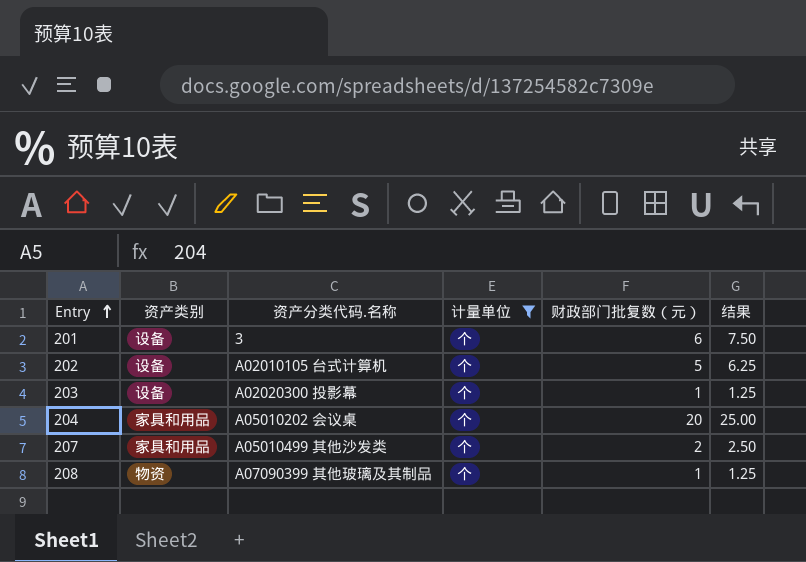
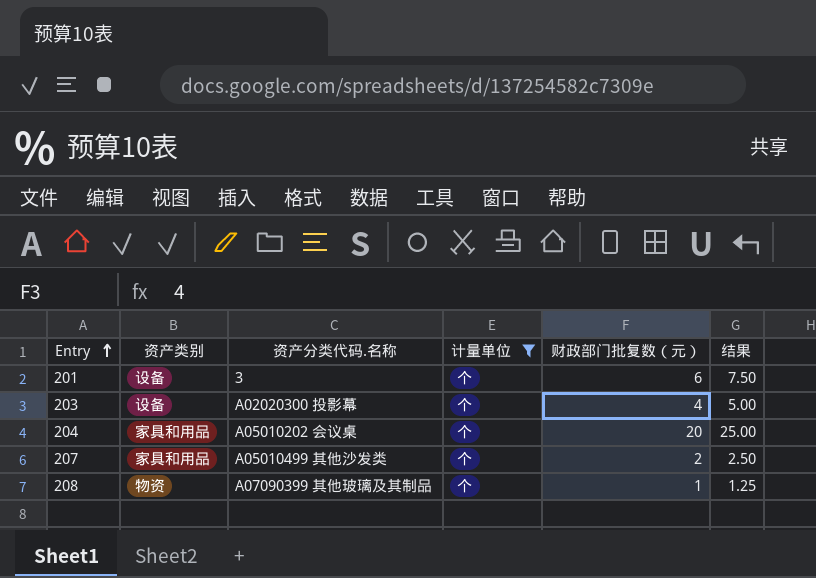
row 202: 设备 | A02010105 台式计算机 | 个 | 5 | 6.25 -> none
203 | 财政部门批复数（元）: 1 -> 4
203 | 结果: 1.25 -> 5.00

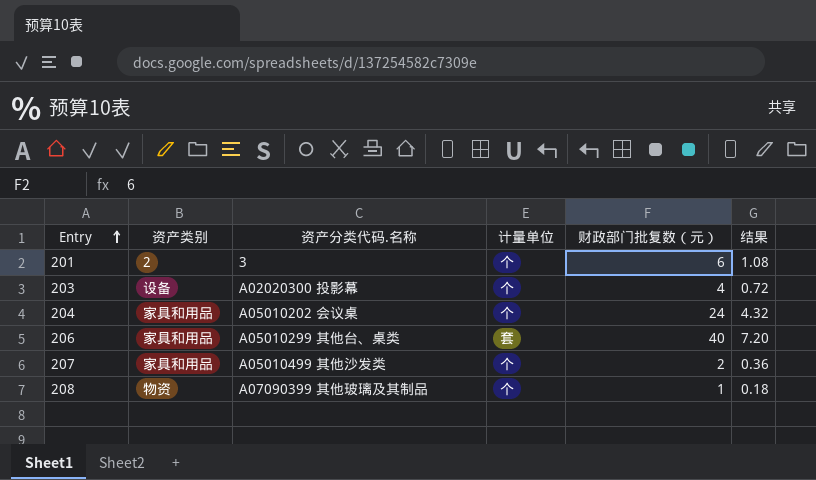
filter: 计量单位 = 个 -> none
column 结果 | formula: [财政部门批复数（元）] * 1.25 -> [财政部门批复数（元）] * 0.18
201 | 资产类别: 设备 -> 2
204 | 财政部门批复数（元）: 20 -> 24

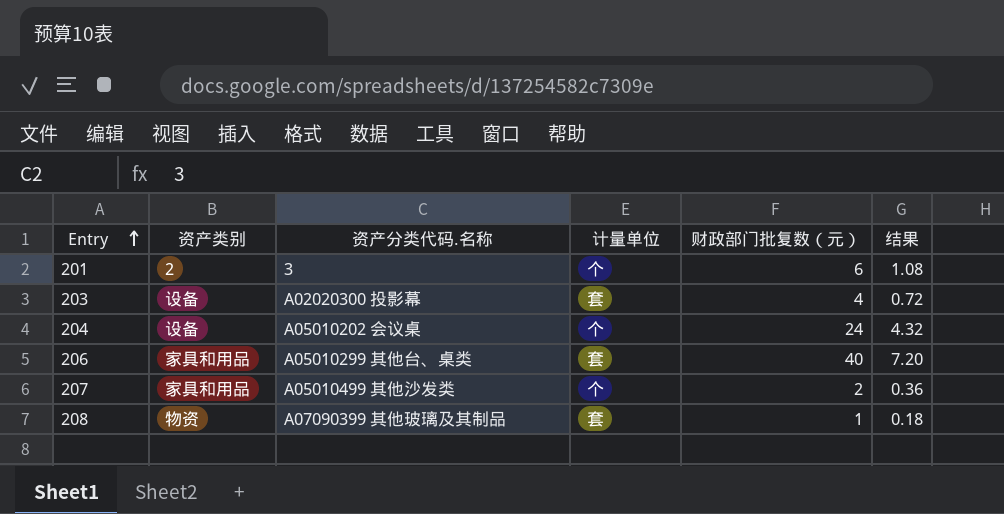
203 | 计量单位: 个 -> 套
204 | 资产类别: 家具和用品 -> 设备
208 | 计量单位: 个 -> 套

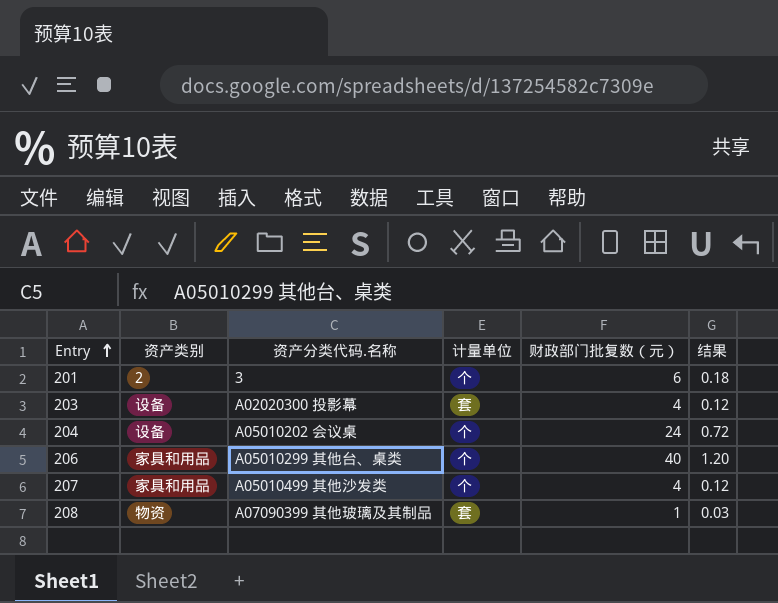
column 结果 | formula: [财政部门批复数（元）] * 0.18 -> [财政部门批复数（元）] * 0.03
206 | 计量单位: 套 -> 个
207 | 财政部门批复数（元）: 2 -> 4

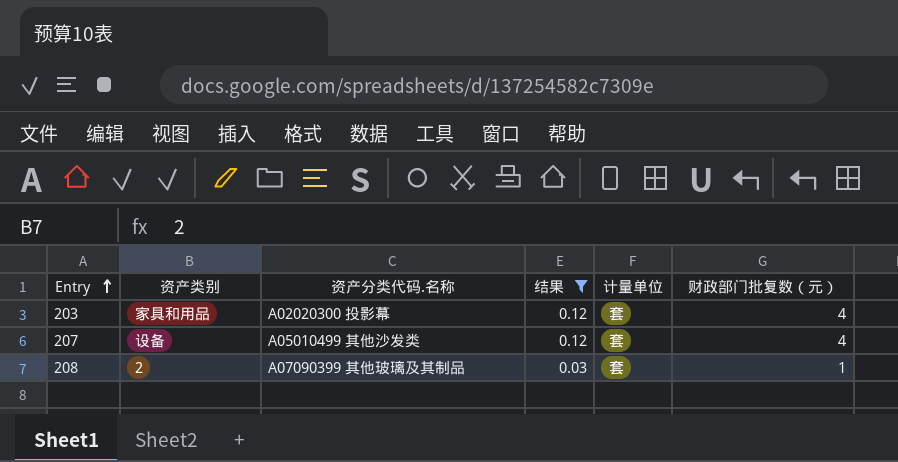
filter: none -> 结果 <= 0.12
column 结果 | position: 6 -> 4
203 | 资产类别: 设备 -> 家具和用品
207 | 资产类别: 家具和用品 -> 设备
207 | 计量单位: 个 -> 套
208 | 资产类别: 物资 -> 2

